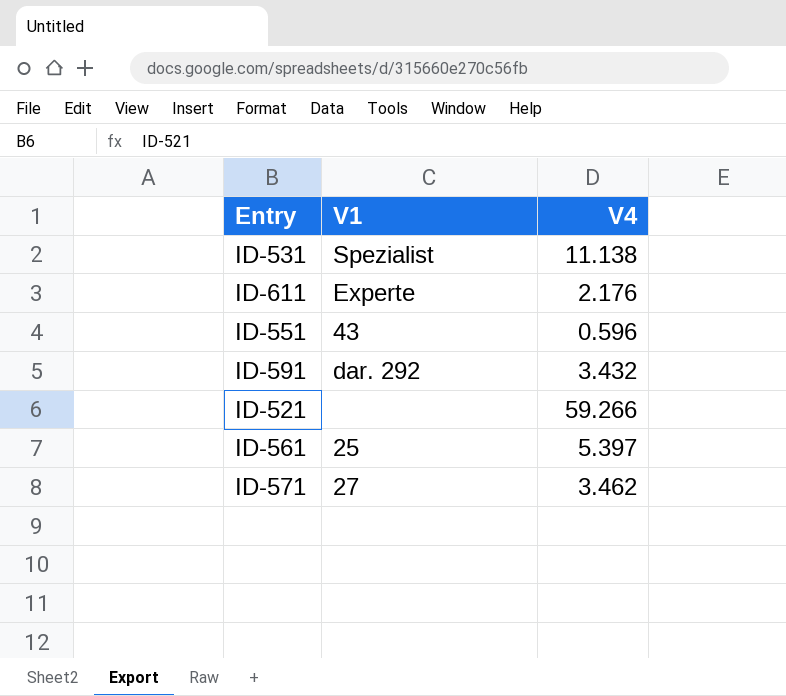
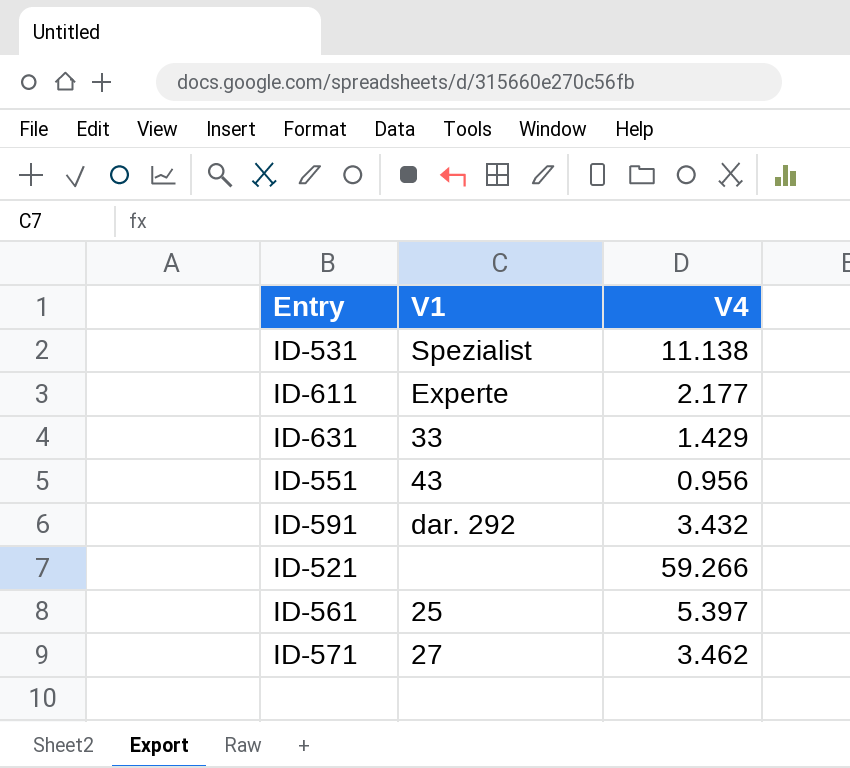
ID-611 | V4: 2.176 -> 2.177
row ID-631: none -> 33 | 1.429
ID-551 | V4: 0.596 -> 0.956

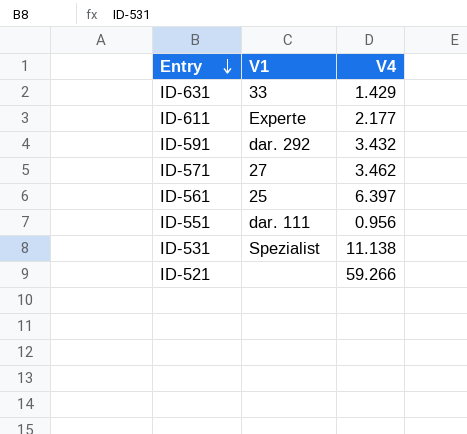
row order: none -> Entry descending
ID-561 | V4: 5.397 -> 6.397
ID-551 | V1: 43 -> dar. 111

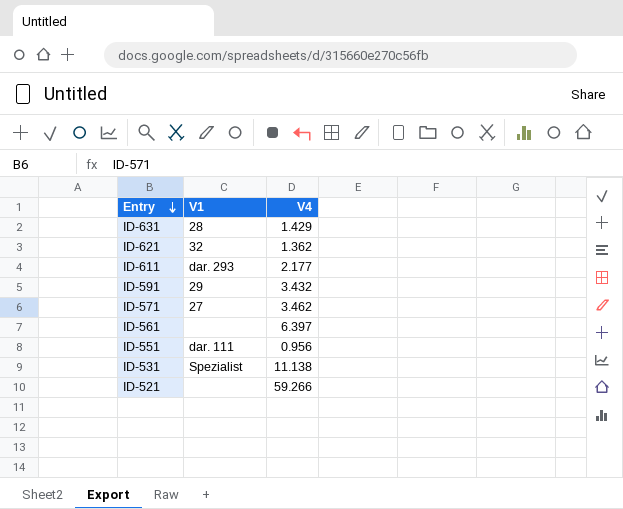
ID-631 | V1: 33 -> 28
row ID-621: none -> 32 | 1.362
ID-611 | V1: Experte -> dar. 293
ID-591 | V1: dar. 292 -> 29
ID-561 | V1: 25 -> none

